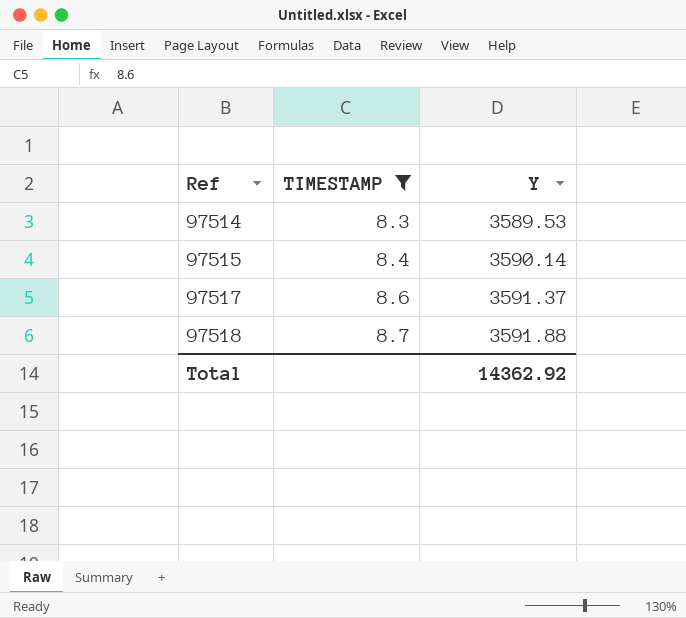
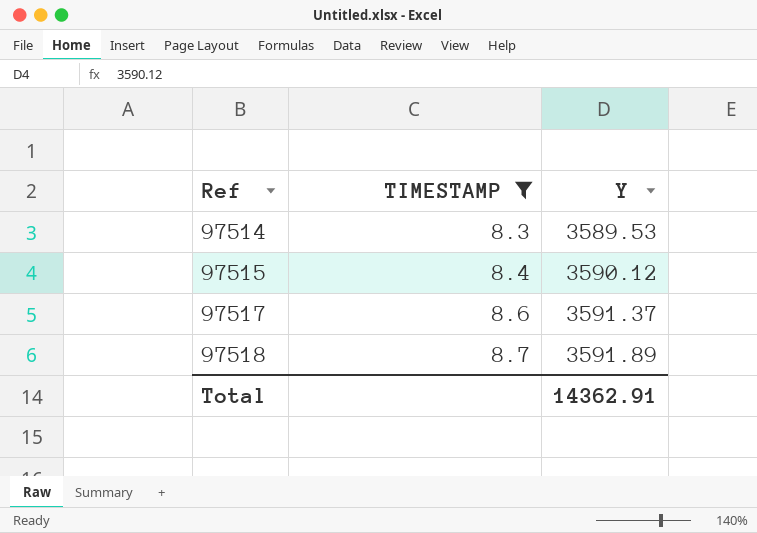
97515 | Y: 3590.14 -> 3590.12
97518 | Y: 3591.88 -> 3591.89
Total | Y: 14362.92 -> 14362.91

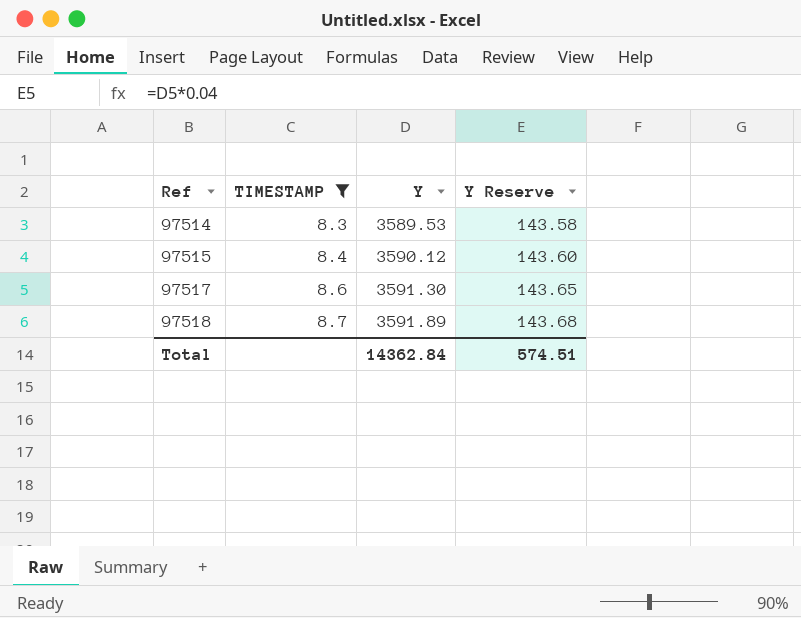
column Y Reserve | formula: none -> [Y] * 0.04
97517 | Y: 3591.37 -> 3591.30
Total | Y: 14362.91 -> 14362.84

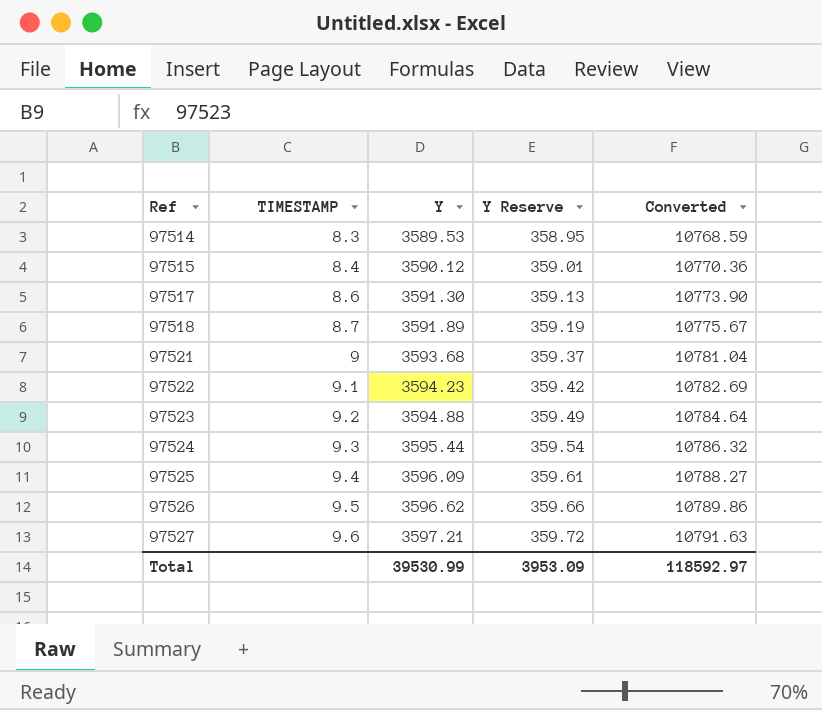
filter: TIMESTAMP <= 8.7 -> none
column Y Reserve | formula: [Y] * 0.04 -> [Y] * 0.1
column Converted | formula: none -> [Y] * 3
Total | Y: 14362.84 -> 39530.99
Total | Y Reserve: 574.51 -> 3953.09

